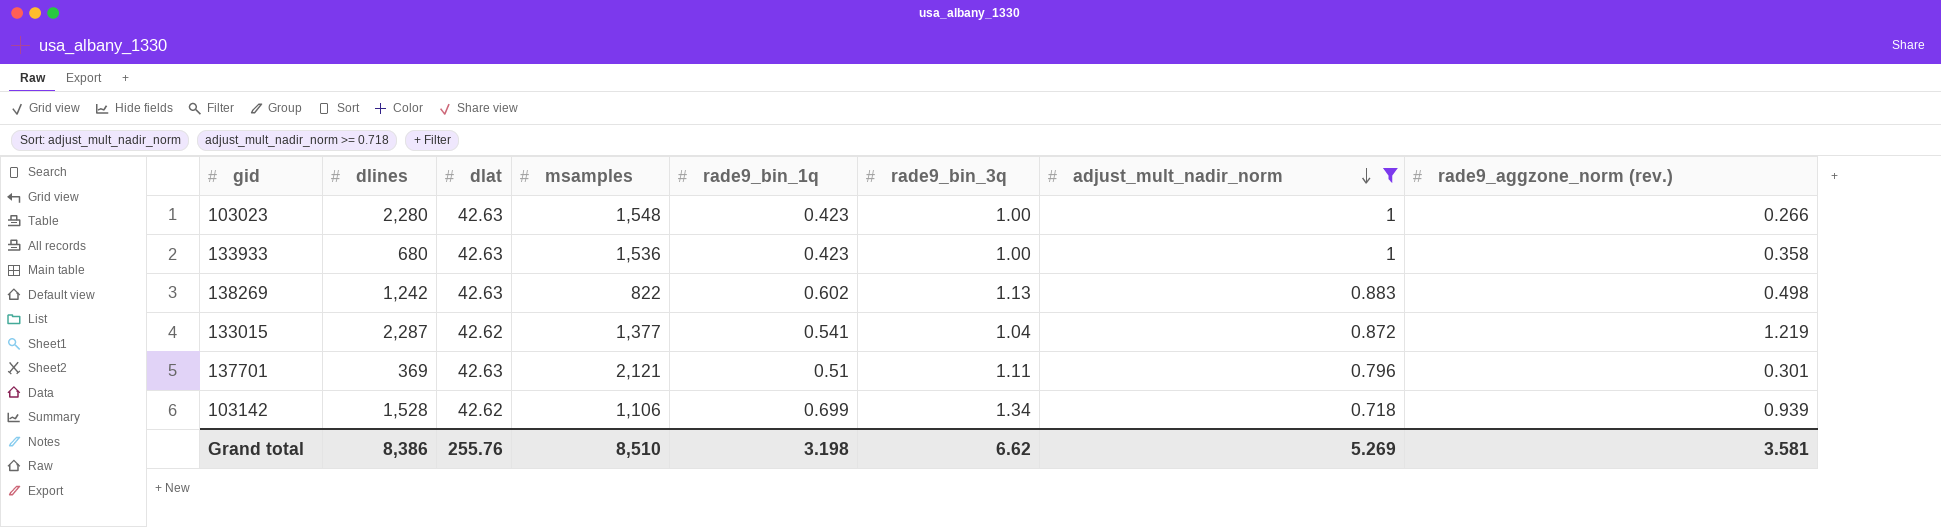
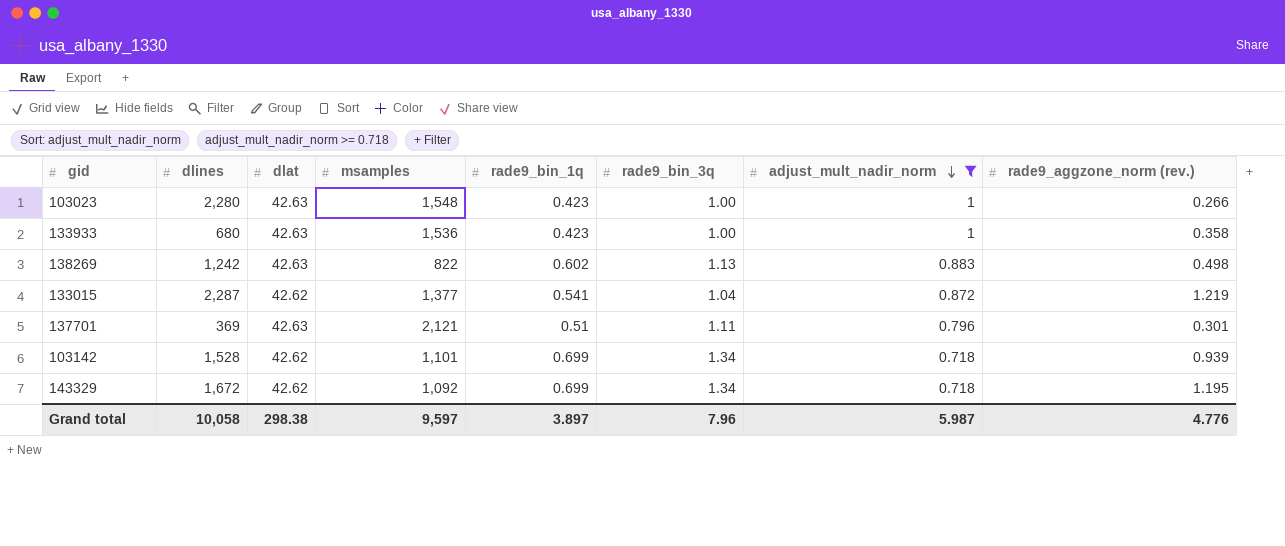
103142 | msamples: 1,106 -> 1,101
row 143329: none -> 1,672 | 42.62 | 1,092 | 0.699 | 1.34 | 0.718 | 1.195
Grand total | dlines: 8,386 -> 10,058
Grand total | dlat: 255.76 -> 298.38
Grand total | msamples: 8,510 -> 9,597
Grand total | rade9_bin_1q: 3.198 -> 3.897
Grand total | rade9_bin_3q: 6.62 -> 7.96
Grand total | adjust_mult_nadir_norm: 5.269 -> 5.987
Grand total | rade9_aggzone_norm (rev.): 3.581 -> 4.776

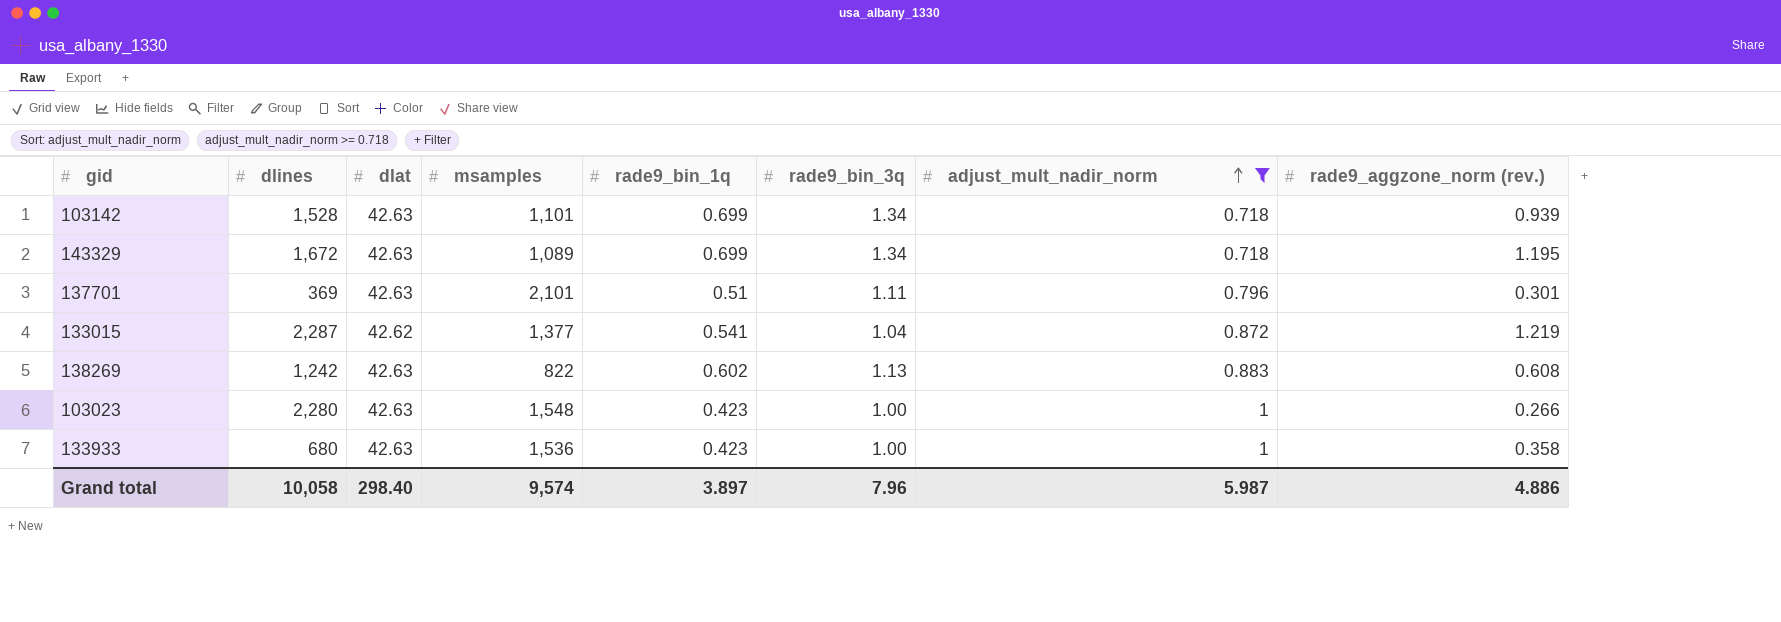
row order: adjust_mult_nadir_norm descending -> adjust_mult_nadir_norm ascending
103142 | dlat: 42.62 -> 42.63
143329 | dlat: 42.62 -> 42.63
143329 | msamples: 1,092 -> 1,089
137701 | msamples: 2,121 -> 2,101
138269 | rade9_aggzone_norm (rev.): 0.498 -> 0.608
Grand total | dlat: 298.38 -> 298.40
Grand total | msamples: 9,597 -> 9,574
Grand total | rade9_aggzone_norm (rev.): 4.776 -> 4.886

